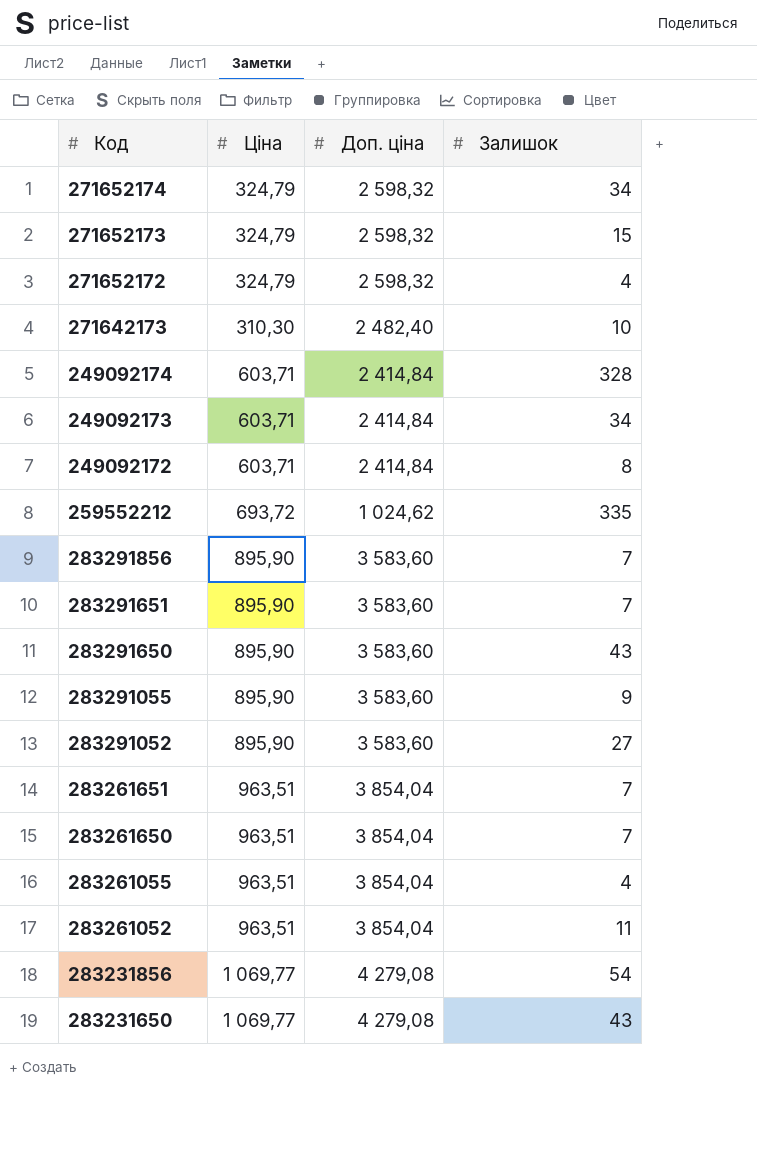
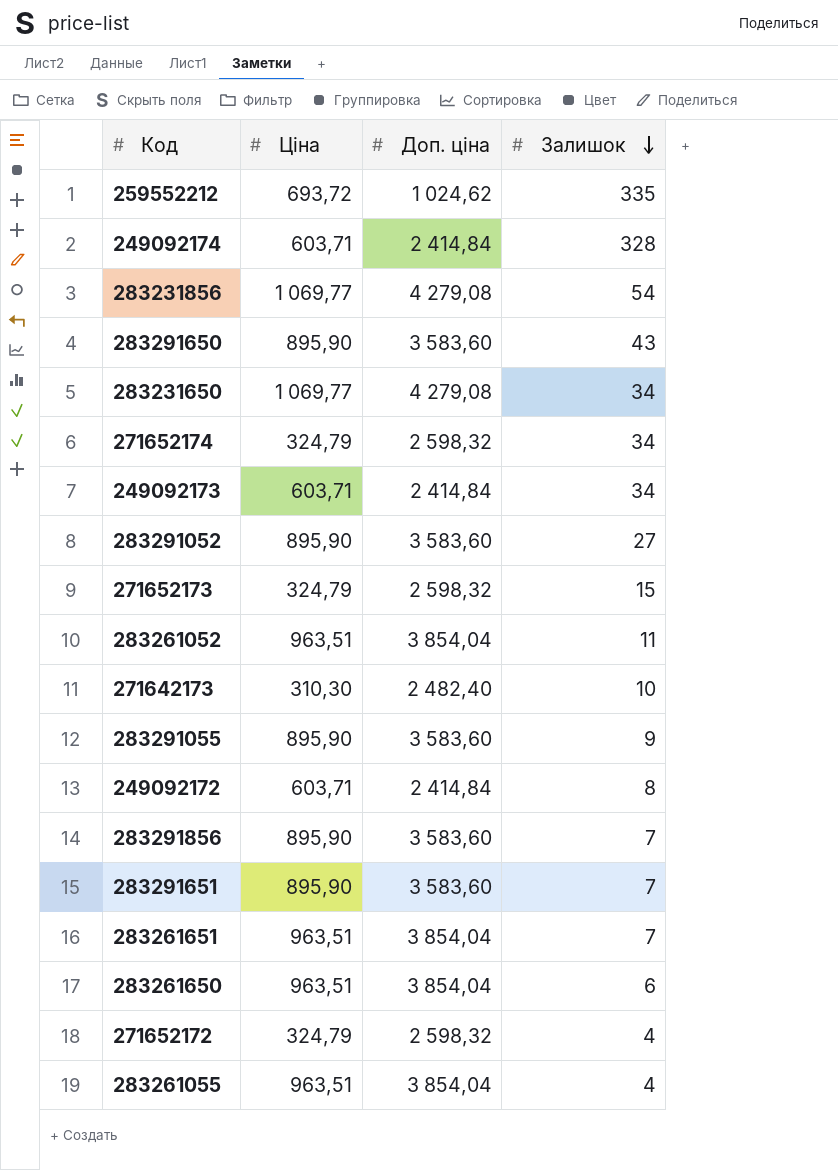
row order: none -> Залишок descending
283231650 | Залишок: 43 -> 34
283261650 | Залишок: 7 -> 6

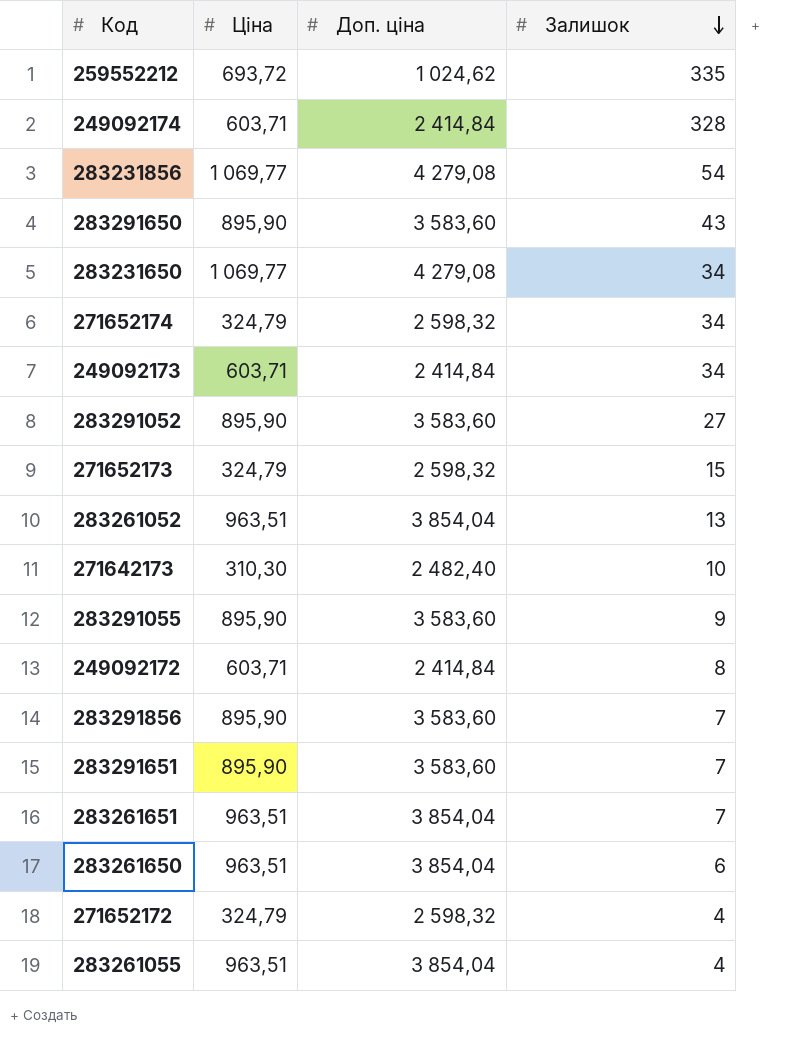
283261052 | Залишок: 11 -> 13

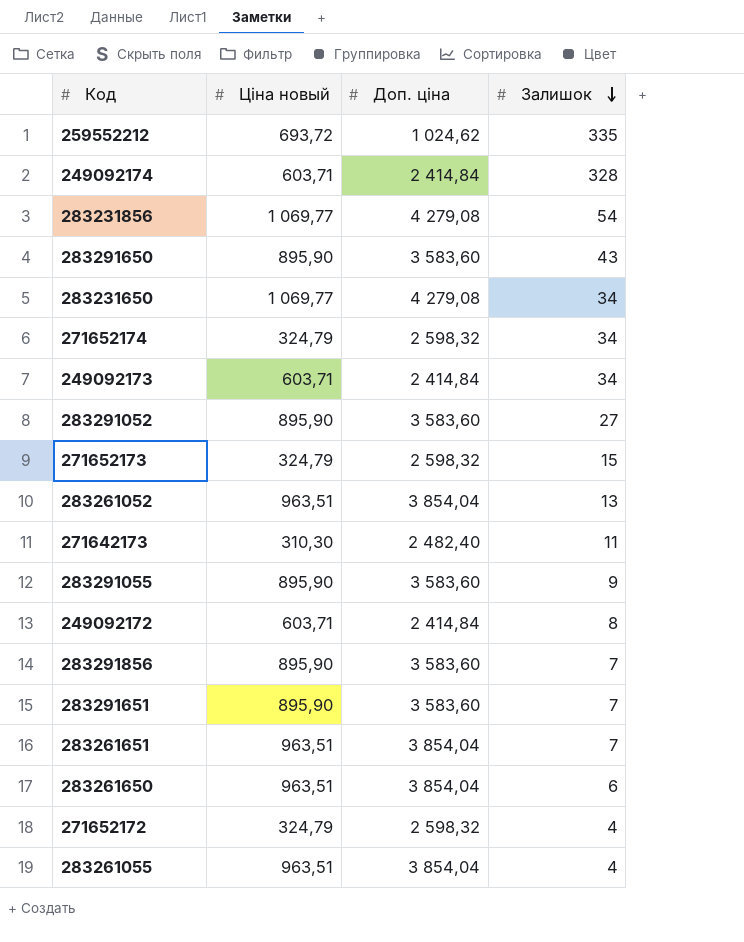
column name: Ціна -> Ціна новый
271642173 | Залишок: 10 -> 11

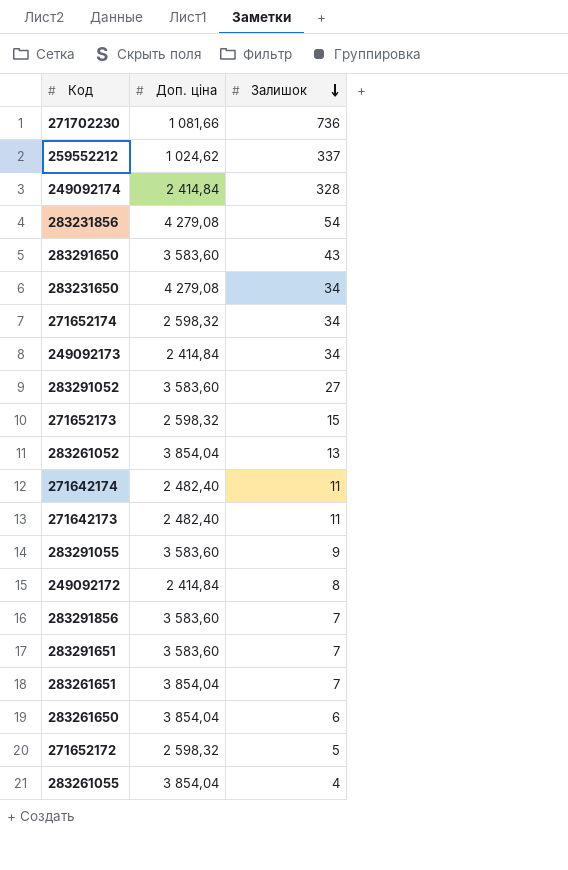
column Ціна новый | position: 2 -> none
row 271702230: none -> 1 081,66 | 736
259552212 | Залишок: 335 -> 337
row 271642174: none -> 2 482,40 | 11
271652172 | Залишок: 4 -> 5

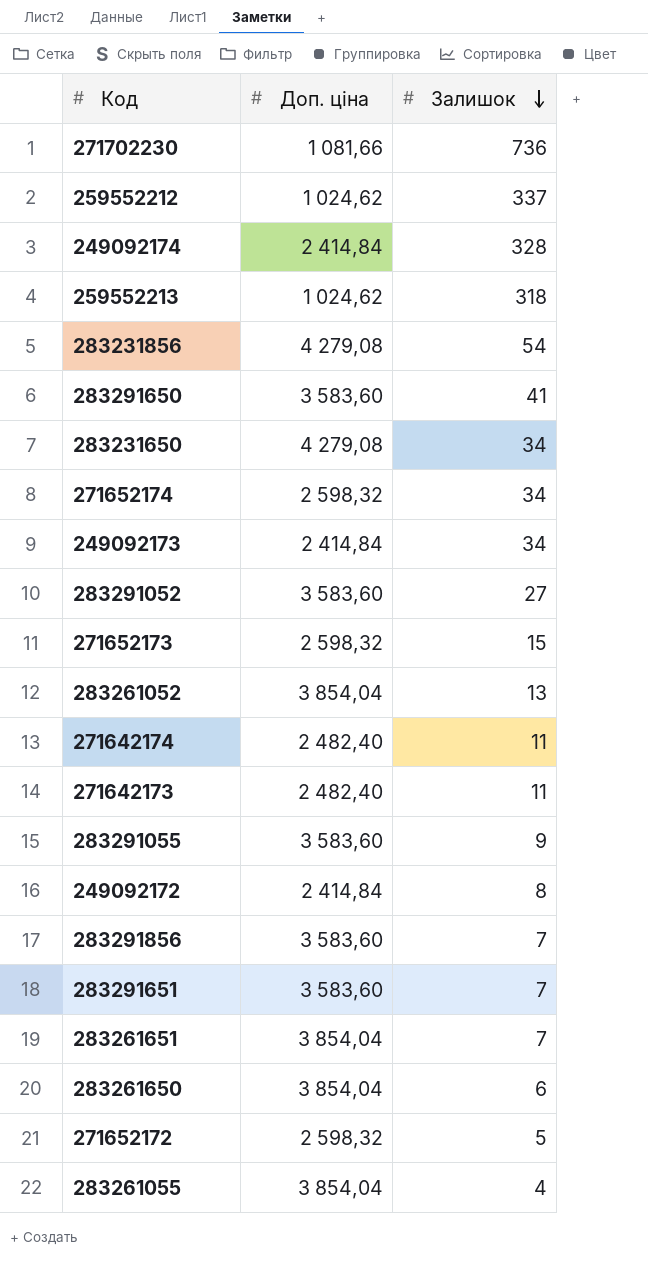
row 259552213: none -> 1 024,62 | 318
283291650 | Залишок: 43 -> 41

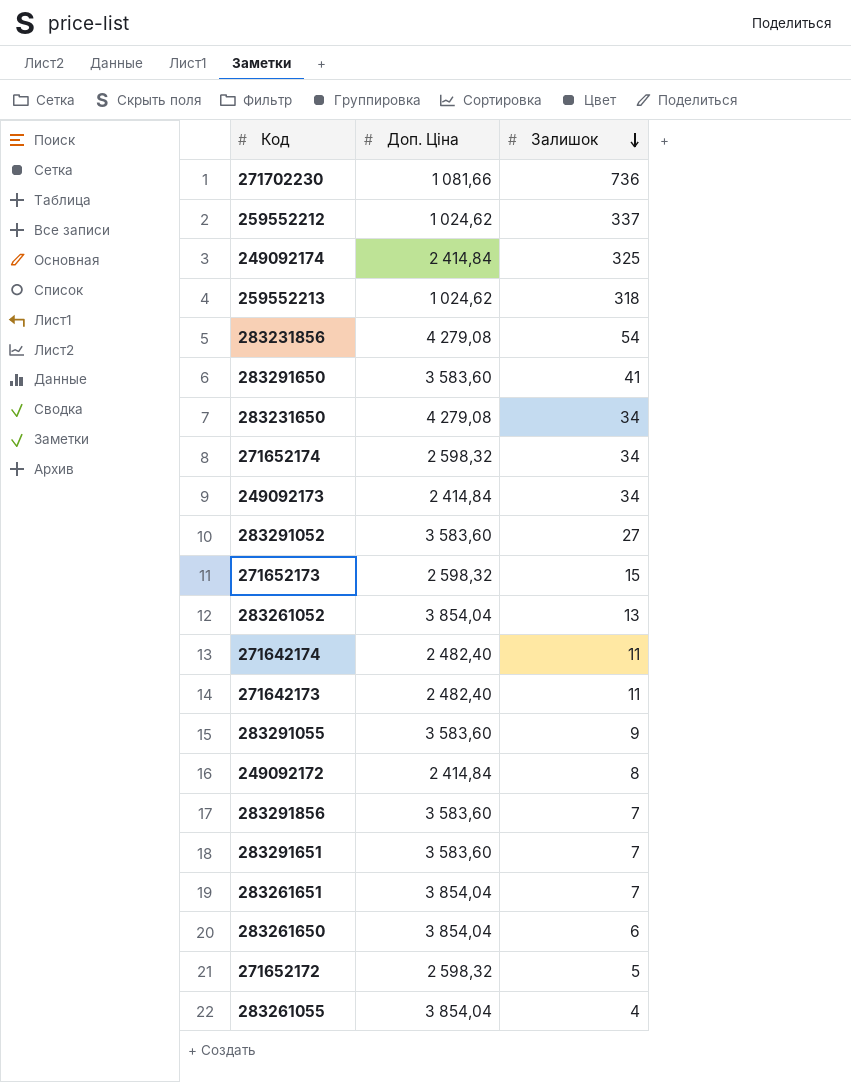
column name: Доп. ціна -> Доп. Ціна
249092174 | Залишок: 328 -> 325

